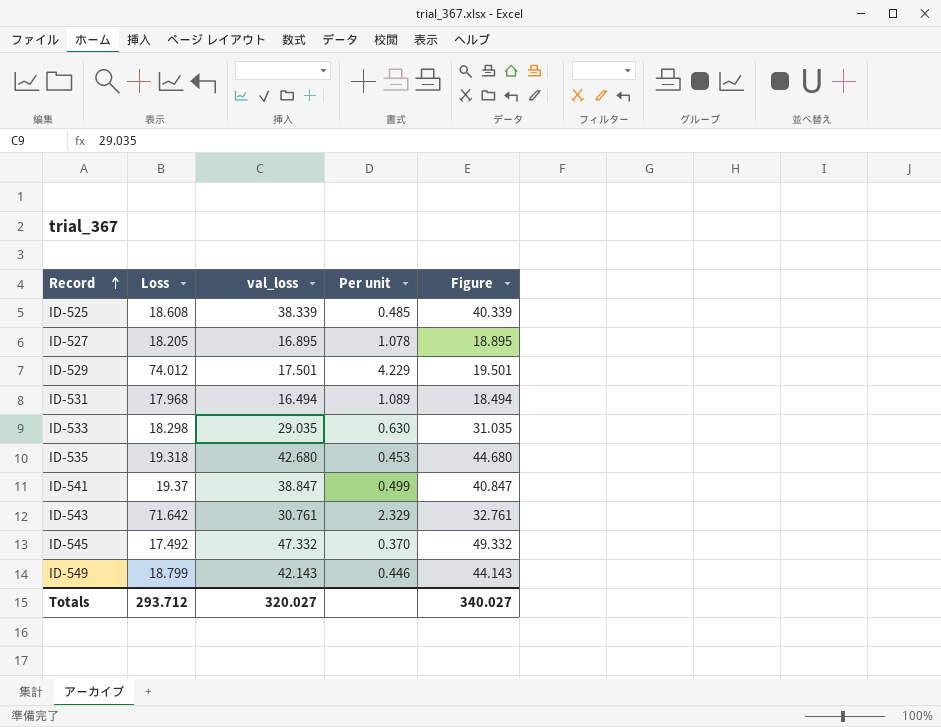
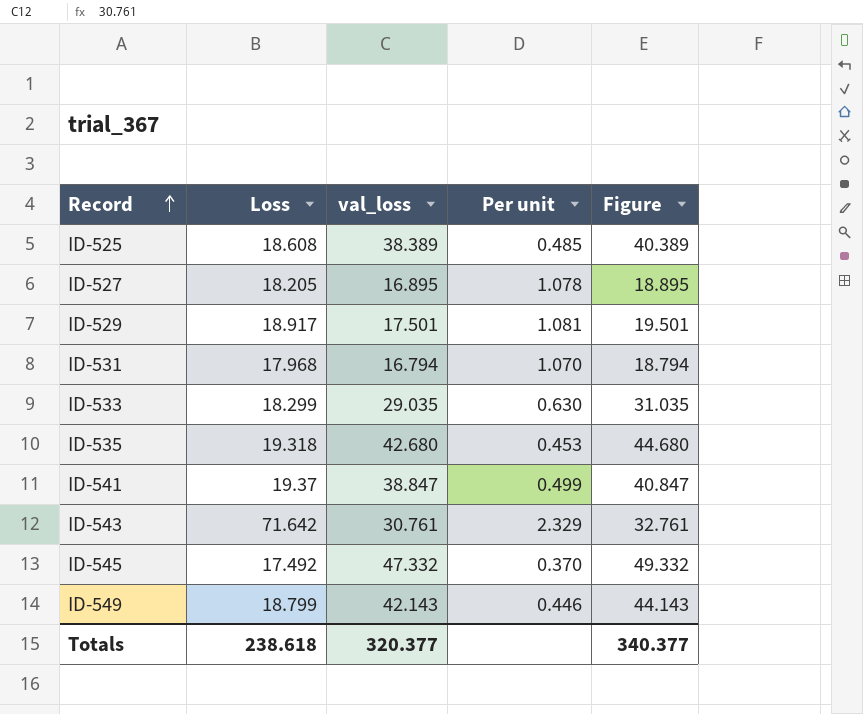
ID-525 | val_loss: 38.339 -> 38.389
ID-525 | Figure: 40.339 -> 40.389
ID-529 | Loss: 74.012 -> 18.917
ID-529 | Per unit: 4.229 -> 1.081
ID-531 | val_loss: 16.494 -> 16.794
ID-531 | Per unit: 1.089 -> 1.070
ID-531 | Figure: 18.494 -> 18.794
ID-533 | Loss: 18.298 -> 18.299
Totals | Loss: 293.712 -> 238.618
Totals | val_loss: 320.027 -> 320.377
Totals | Figure: 340.027 -> 340.377

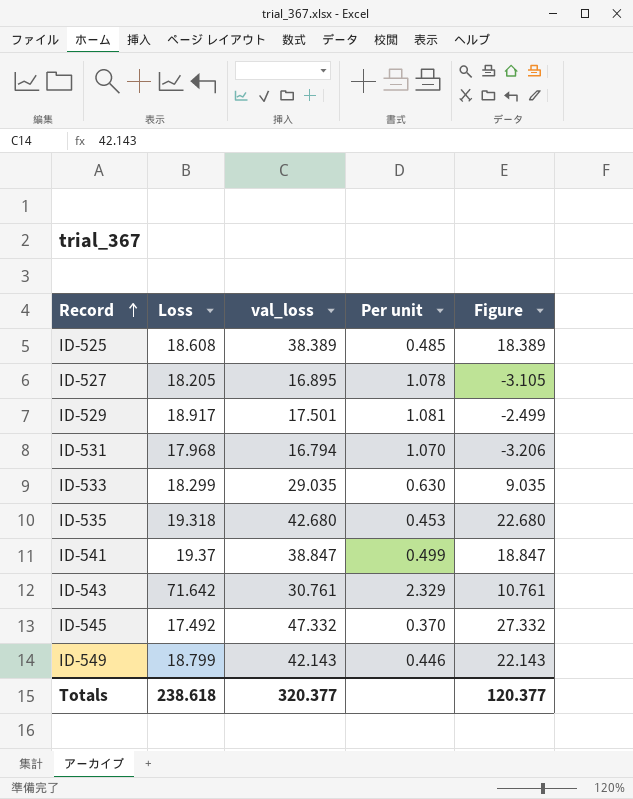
column Figure | formula: [val_loss] + 2 -> [val_loss] - 20
Totals | Figure: 340.377 -> 120.377

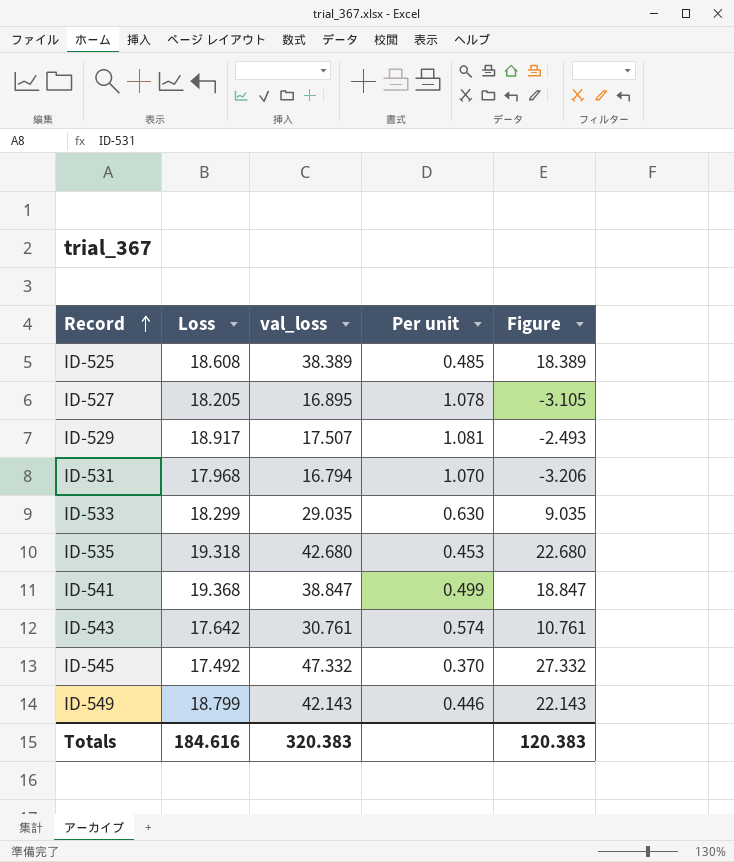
ID-529 | val_loss: 17.501 -> 17.507
ID-529 | Figure: -2.499 -> -2.493
ID-541 | Loss: 19.37 -> 19.368
ID-543 | Loss: 71.642 -> 17.642
ID-543 | Per unit: 2.329 -> 0.574
Totals | Loss: 238.618 -> 184.616
Totals | val_loss: 320.377 -> 320.383
Totals | Figure: 120.377 -> 120.383

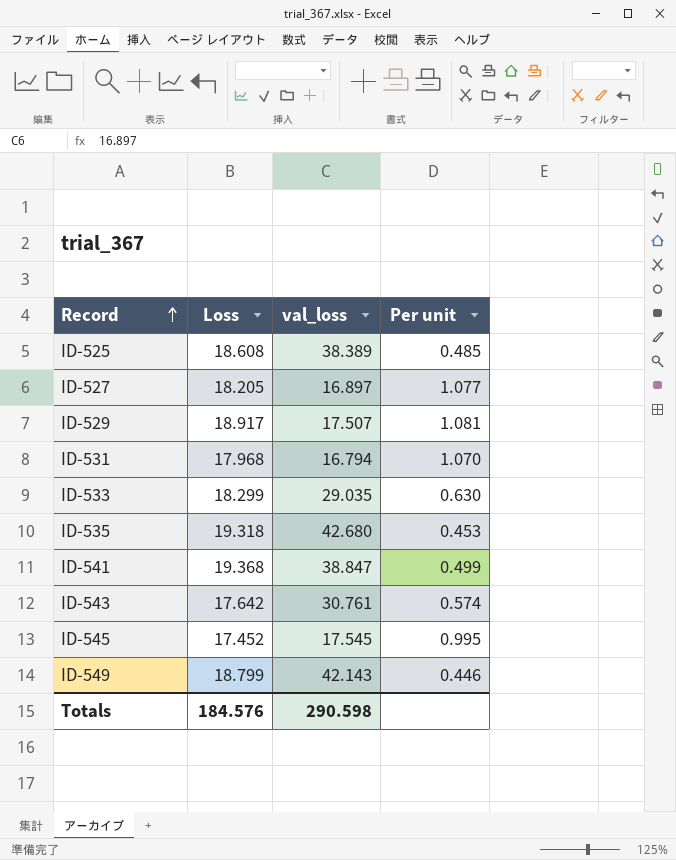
column Figure | formula: [val_loss] - 20 -> none
ID-527 | val_loss: 16.895 -> 16.897
ID-527 | Per unit: 1.078 -> 1.077
ID-545 | Loss: 17.492 -> 17.452
ID-545 | val_loss: 47.332 -> 17.545
ID-545 | Per unit: 0.370 -> 0.995
Totals | Loss: 184.616 -> 184.576
Totals | val_loss: 320.383 -> 290.598

